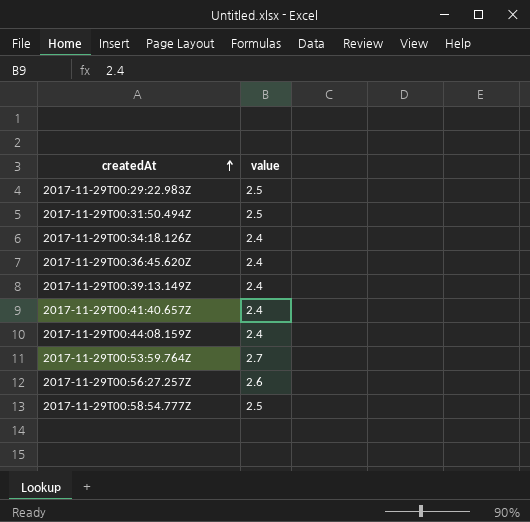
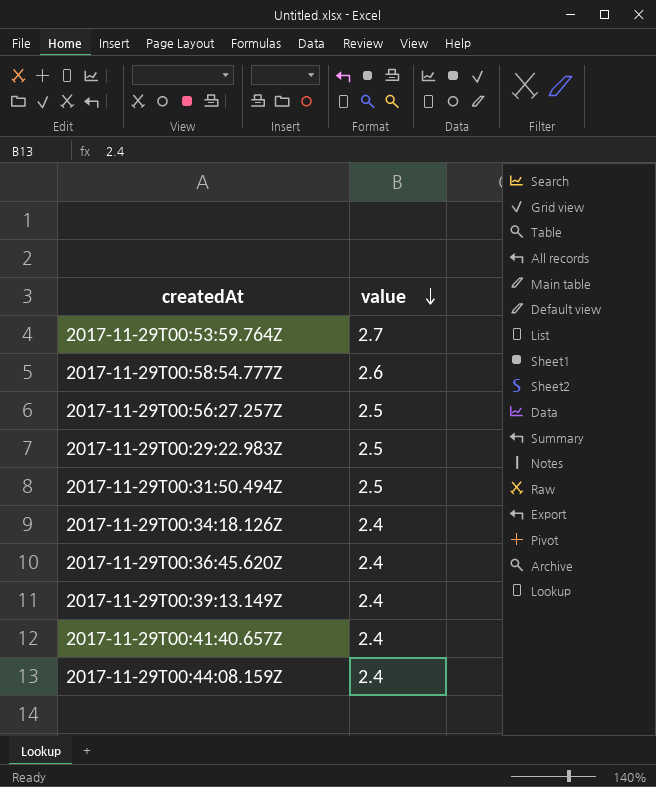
row order: createdAt ascending -> value descending
2017-11-29T00:58:54.777Z | value: 2.5 -> 2.6
2017-11-29T00:56:27.257Z | value: 2.6 -> 2.5

